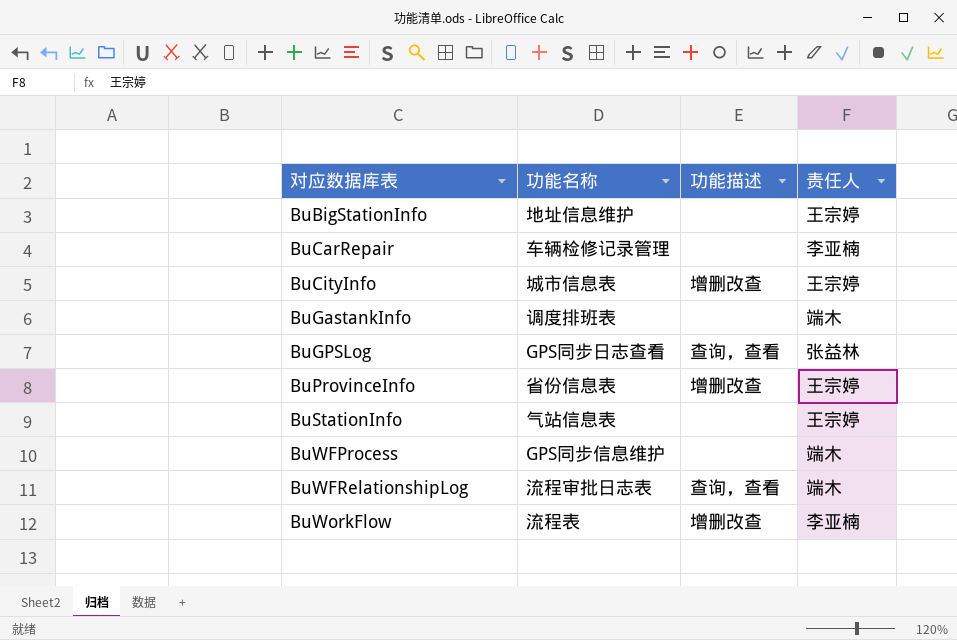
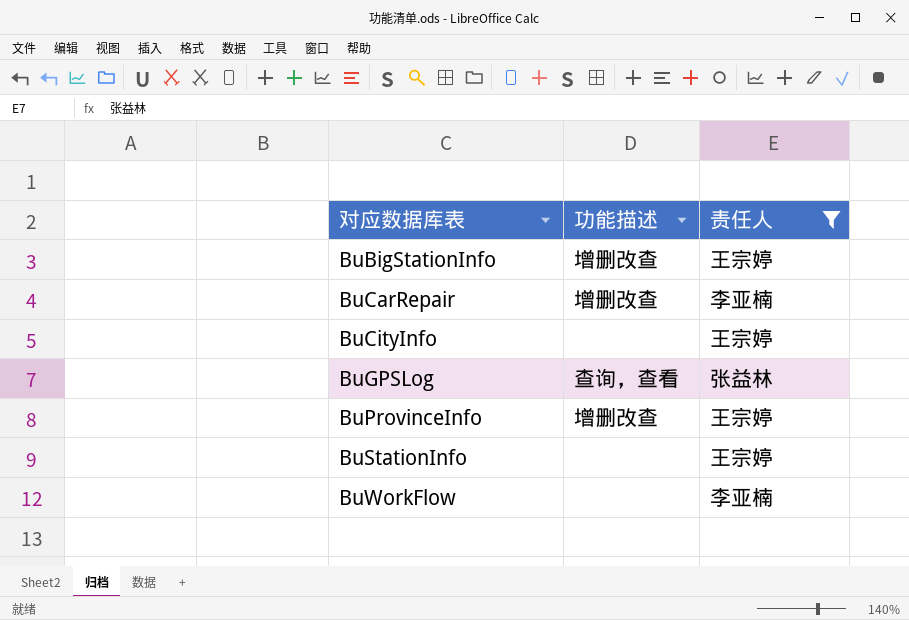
filter: none -> 责任人 != 端木
column 功能名称 | position: 2 -> none
BuBigStationInfo | 功能描述: none -> 增删改查
BuCarRepair | 功能描述: none -> 增删改查
BuCityInfo | 功能描述: 增删改查 -> none
BuWorkFlow | 功能描述: 增删改查 -> none

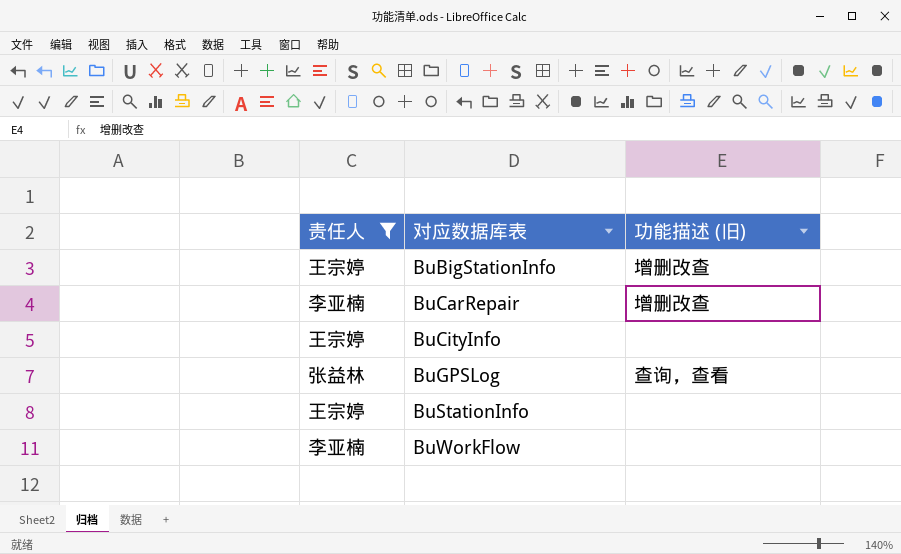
column 责任人 | position: 3 -> 1
column name: 功能描述 -> 功能描述 (旧)
row BuProvinceInfo: 增删改查 | 王宗婷 -> none

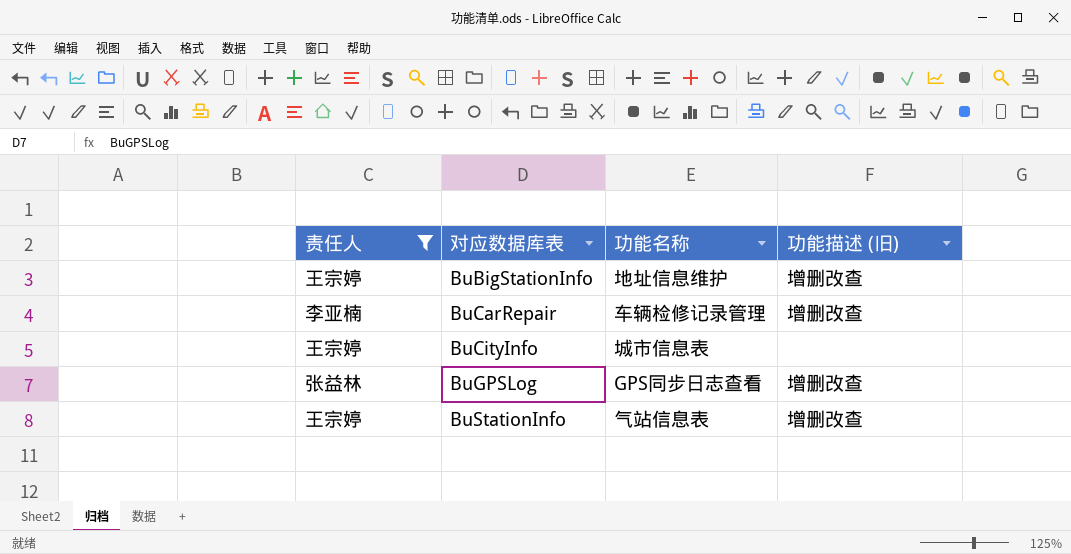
column 功能名称 | position: none -> 3
row BuWorkFlow: 李亚楠 | none -> none
BuGPSLog | 功能描述 (旧): 查询，查看 -> 增删改查
BuStationInfo | 功能描述 (旧): none -> 增删改查

